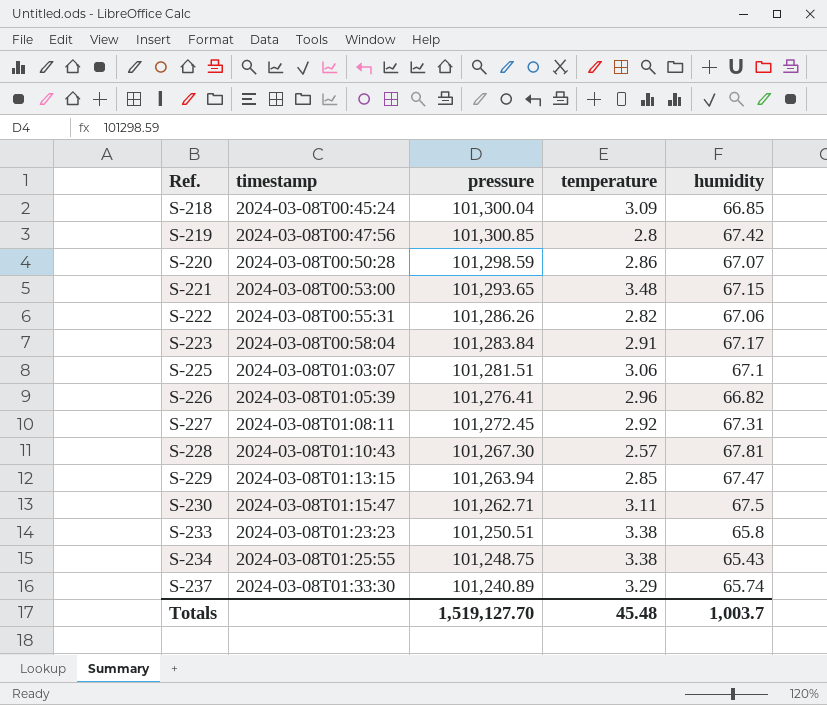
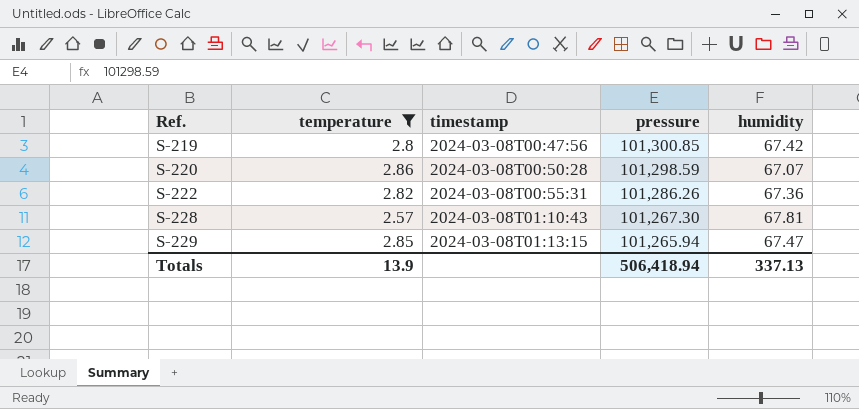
filter: none -> temperature <= 2.86
column temperature | position: 4 -> 2
S-222 | humidity: 67.06 -> 67.36
S-229 | pressure: 101,263.94 -> 101,265.94
Totals | temperature: 45.48 -> 13.9
Totals | pressure: 1,519,127.70 -> 506,418.94
Totals | humidity: 1,003.7 -> 337.13

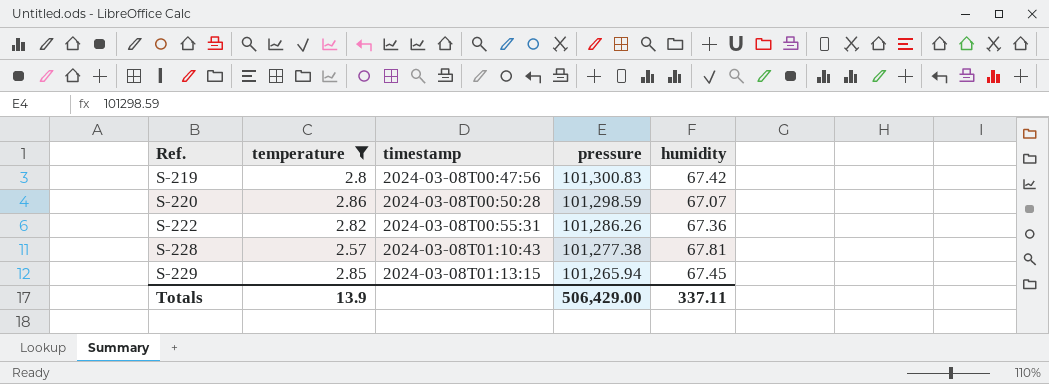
S-219 | pressure: 101,300.85 -> 101,300.83
S-228 | pressure: 101,267.30 -> 101,277.38
S-229 | humidity: 67.47 -> 67.45
Totals | pressure: 506,418.94 -> 506,429.00
Totals | humidity: 337.13 -> 337.11

